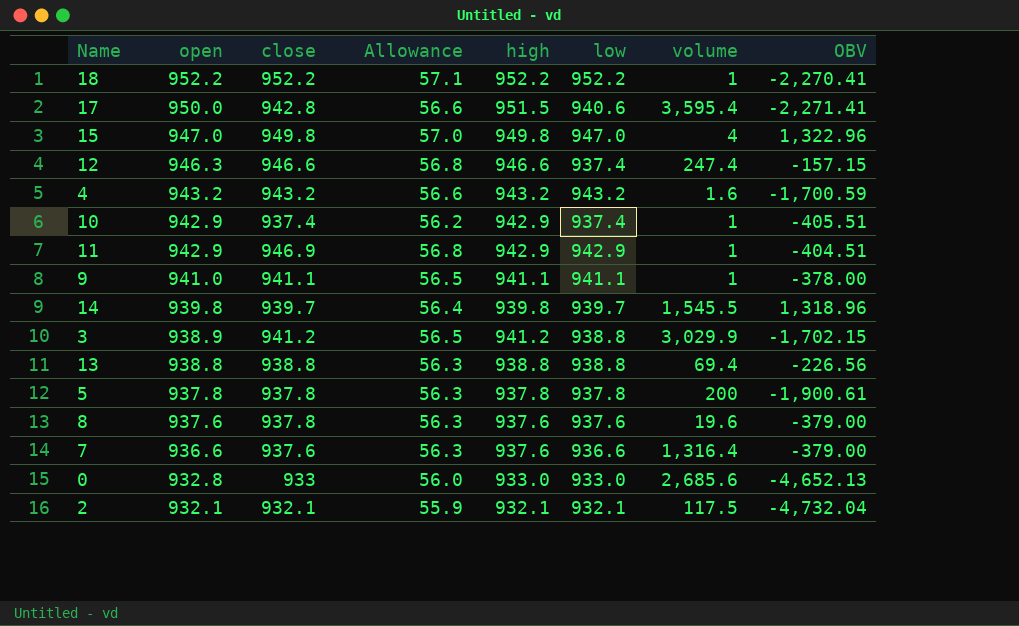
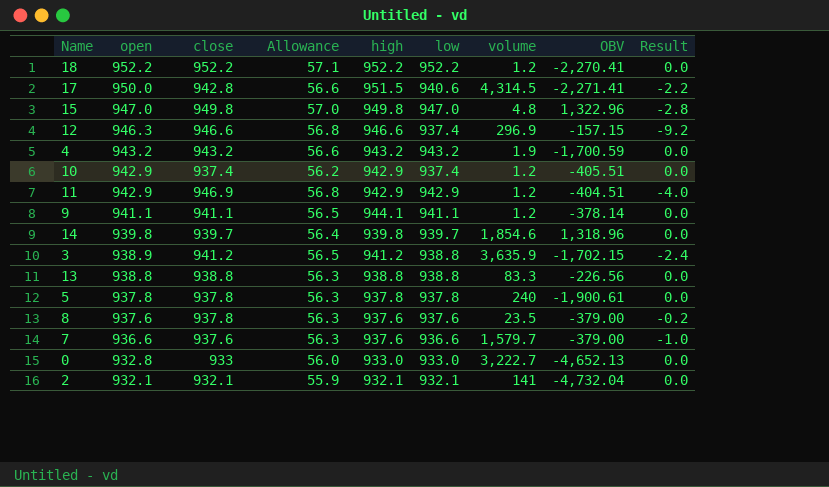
column Result | formula: none -> [low] - [close]
18 | volume: 1 -> 1.2
17 | volume: 3,595.4 -> 4,314.5
15 | volume: 4 -> 4.8
12 | volume: 247.4 -> 296.9
4 | volume: 1.6 -> 1.9
10 | volume: 1 -> 1.2
11 | volume: 1 -> 1.2
9 | open: 941.0 -> 941.1
9 | high: 941.1 -> 944.1
9 | volume: 1 -> 1.2
9 | OBV: -378.00 -> -378.14
14 | volume: 1,545.5 -> 1,854.6
3 | volume: 3,029.9 -> 3,635.9
13 | volume: 69.4 -> 83.3
5 | volume: 200 -> 240
8 | volume: 19.6 -> 23.5
7 | volume: 1,316.4 -> 1,579.7
0 | volume: 2,685.6 -> 3,222.7
2 | volume: 117.5 -> 141

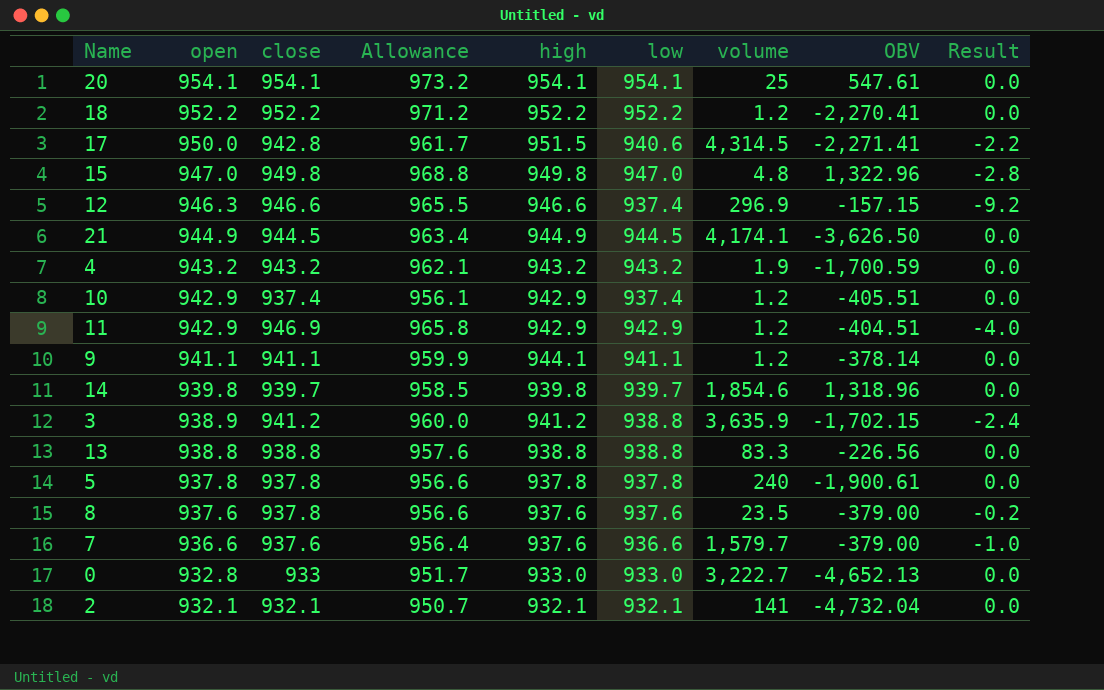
column Allowance | formula: [close] * 0.06 -> [close] * 1.02
row 20: none -> 954.1 | 954.1 | 973.2 | 954.1 | 954.1 | 25 | 547.61 | 0.0
row 21: none -> 944.9 | 944.5 | 963.4 | 944.9 | 944.5 | 4,174.1 | -3,626.50 | 0.0

